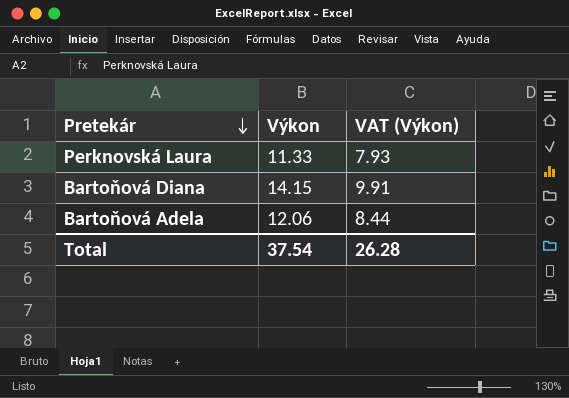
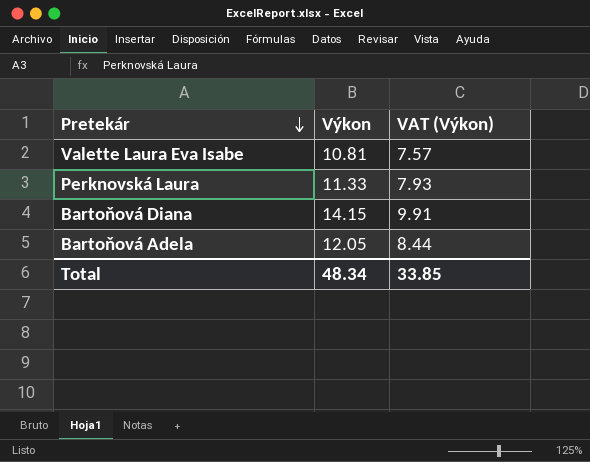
row Valette Laura Eva Isabe: none -> 10.81 | 7.57
Bartoňová Adela | Výkon: 12.06 -> 12.05
Total | Výkon: 37.54 -> 48.34
Total | VAT (Výkon): 26.28 -> 33.85

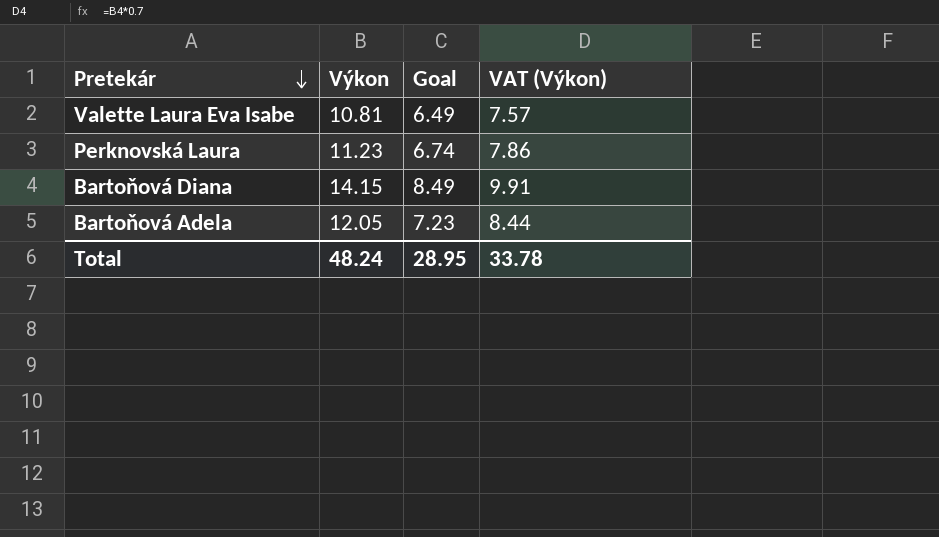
column Goal | formula: none -> [Výkon] * 0.6
Perknovská Laura | Výkon: 11.33 -> 11.23
Perknovská Laura | VAT (Výkon): 7.93 -> 7.86
Total | Výkon: 48.34 -> 48.24
Total | VAT (Výkon): 33.85 -> 33.78

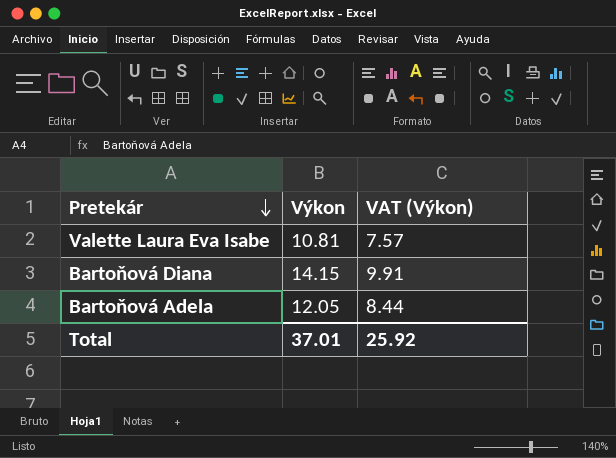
column Goal | formula: [Výkon] * 0.6 -> none
row Perknovská Laura: 11.23 | 6.74 | 7.86 -> none
Total | Výkon: 48.24 -> 37.01
Total | VAT (Výkon): 33.78 -> 25.92

